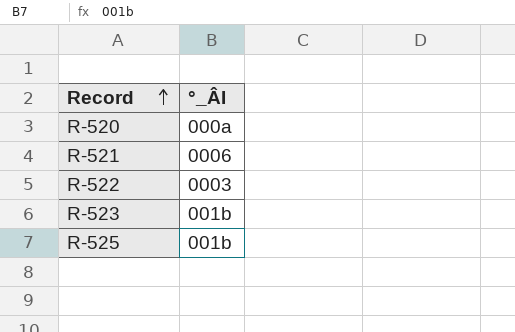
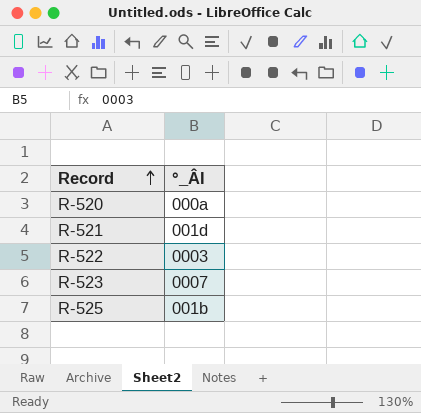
R-521 | °_ÂI: 0006 -> 001d
R-523 | °_ÂI: 001b -> 0007

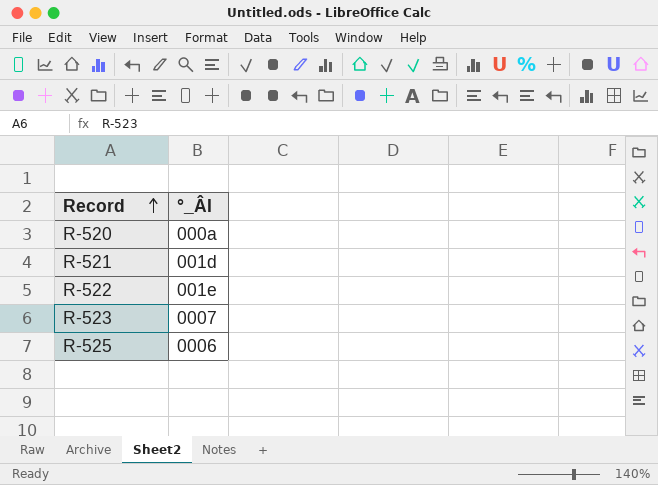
R-522 | °_ÂI: 0003 -> 001e
R-525 | °_ÂI: 001b -> 0006

